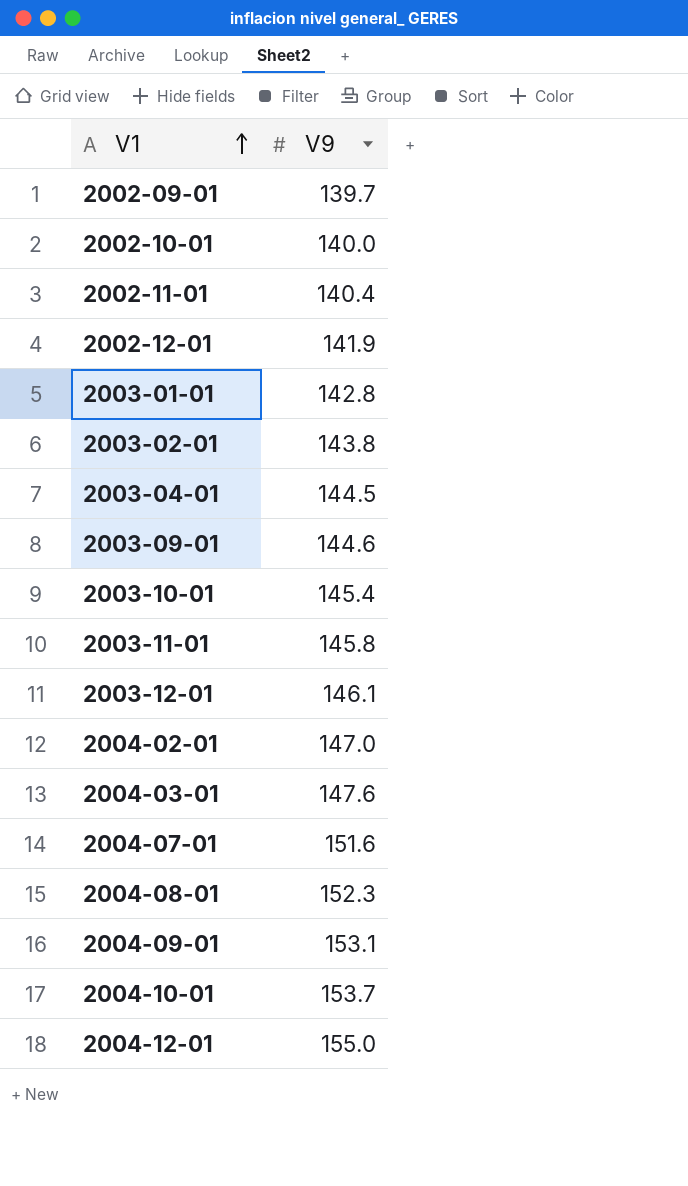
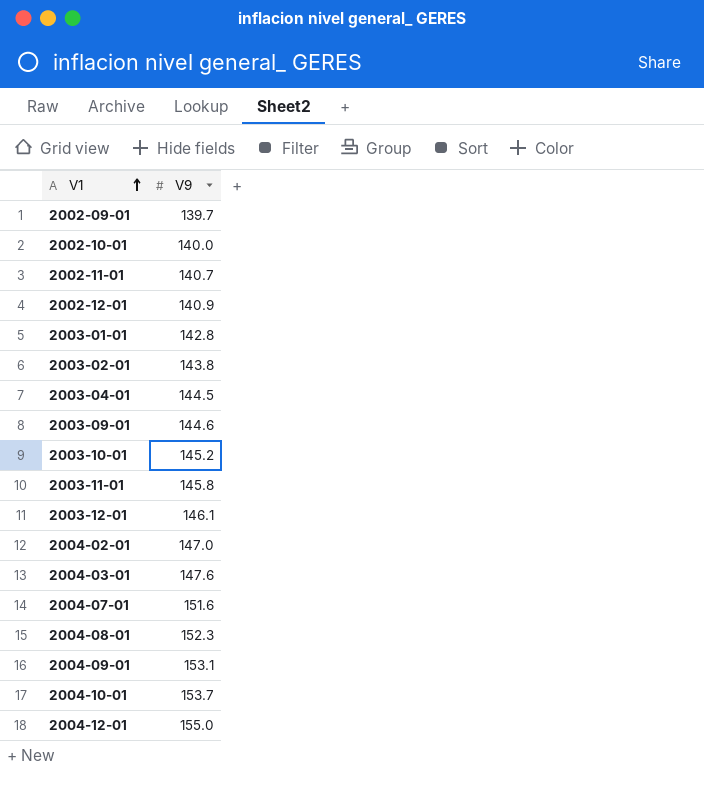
2002-11-01 | V9: 140.4 -> 140.7
2002-12-01 | V9: 141.9 -> 140.9
2003-10-01 | V9: 145.4 -> 145.2

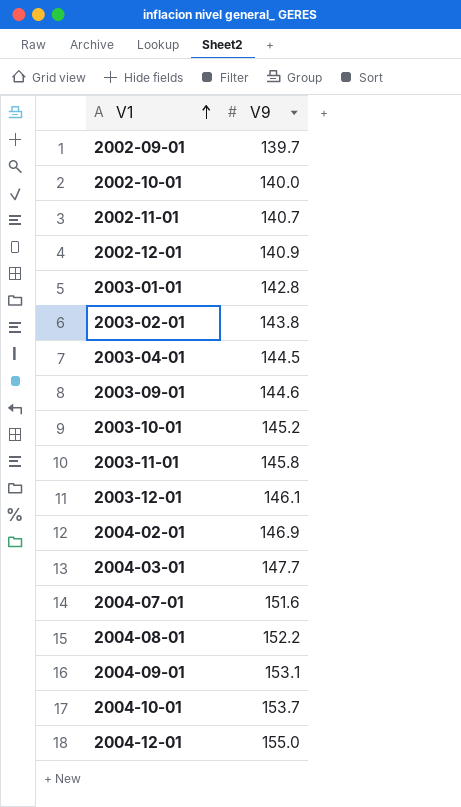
2004-02-01 | V9: 147.0 -> 146.9
2004-03-01 | V9: 147.6 -> 147.7
2004-08-01 | V9: 152.3 -> 152.2

